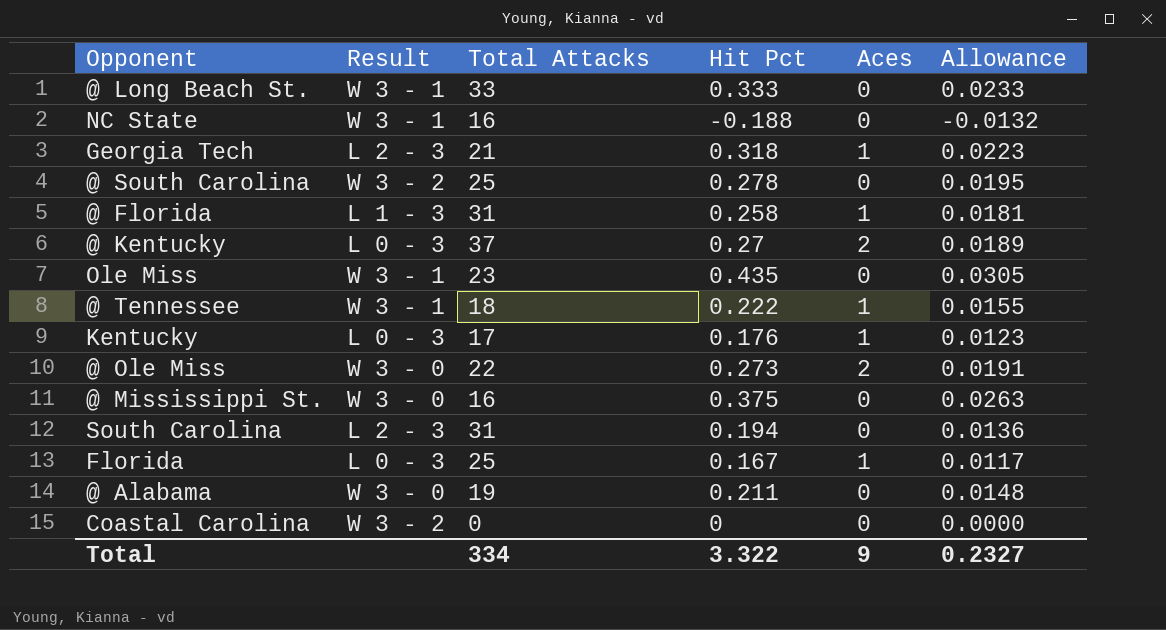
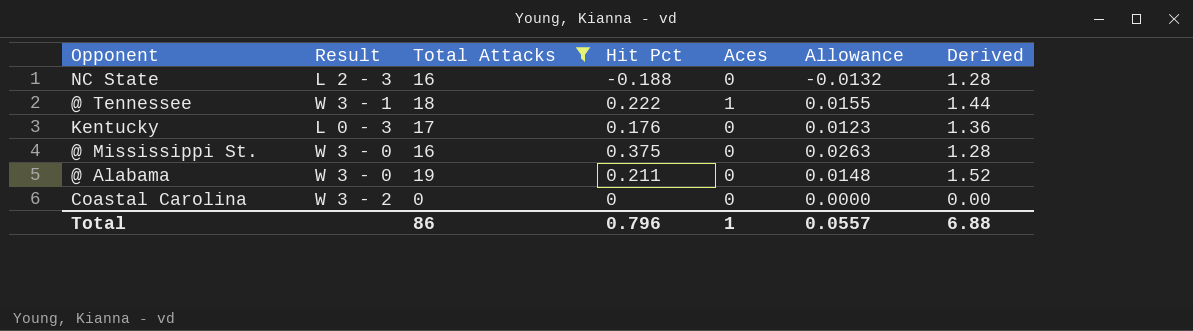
filter: none -> Total Attacks <= 19
column Derived | formula: none -> [Total Attacks] * 0.08
NC State | Result: W 3 - 1 -> L 2 - 3
Kentucky | Aces: 1 -> 0
Total | Total Attacks: 334 -> 86
Total | Hit Pct: 3.322 -> 0.796
Total | Aces: 9 -> 1
Total | Allowance: 0.2327 -> 0.0557

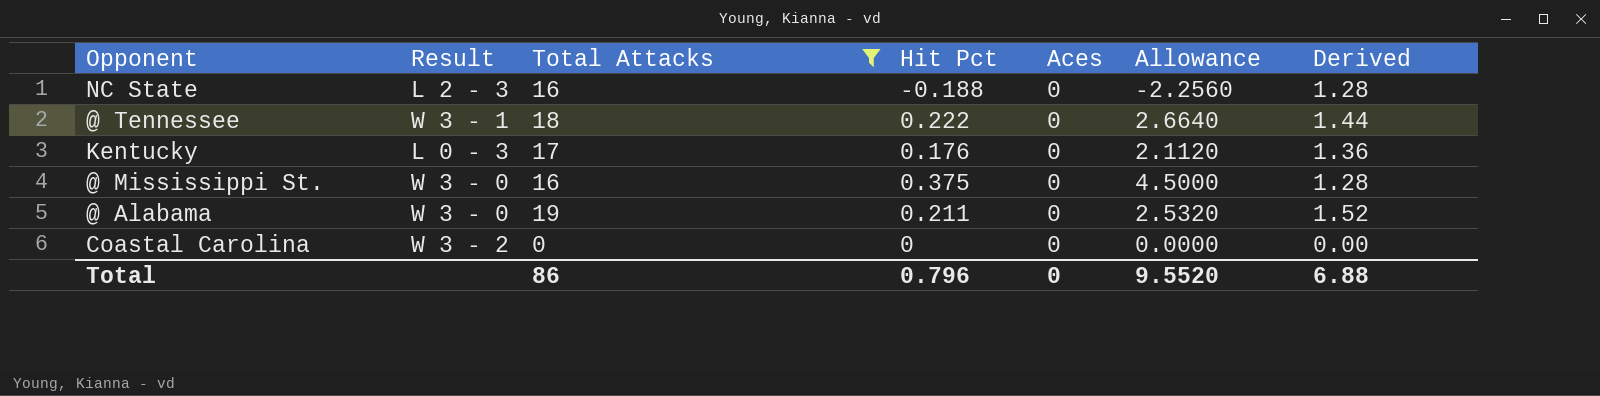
column Allowance | formula: [Hit Pct] * 0.07 -> [Hit Pct] * 12
@ Tennessee | Aces: 1 -> 0
Total | Aces: 1 -> 0
Total | Allowance: 0.0557 -> 9.5520

